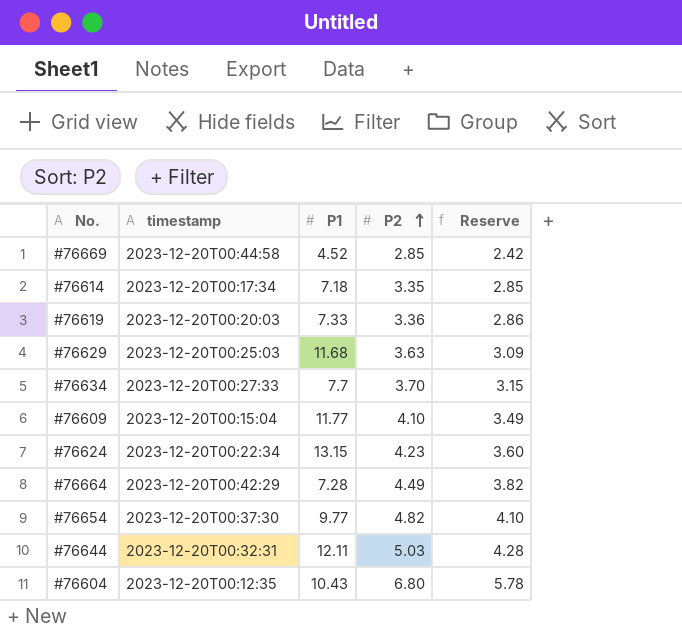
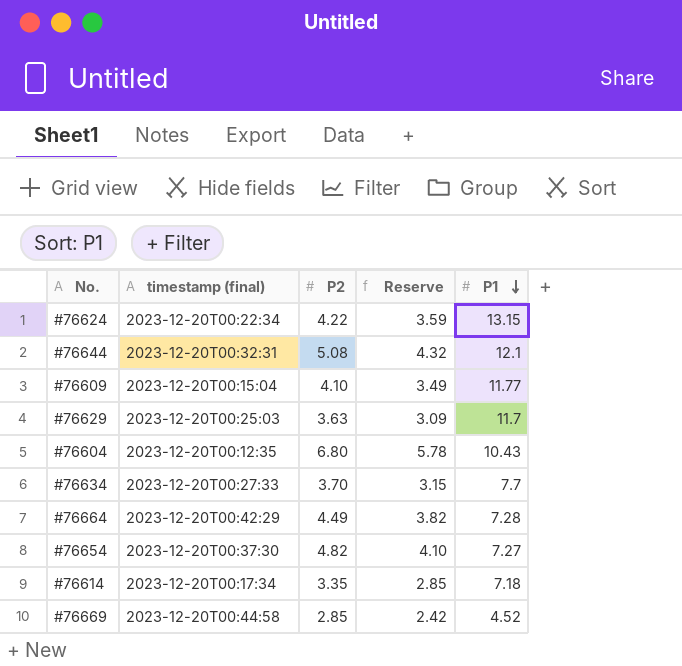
row order: P2 ascending -> P1 descending
column name: timestamp -> timestamp (final)
column P1 | position: 3 -> 5
row #76619: 2023-12-20T00:20:03 | 7.33 | 3.36 | 2.86 -> none
#76624 | P2: 4.23 -> 4.22
#76624 | Reserve: 3.60 -> 3.59
#76644 | P2: 5.03 -> 5.08
#76644 | Reserve: 4.28 -> 4.32
#76644 | P1: 12.11 -> 12.1
#76629 | P1: 11.68 -> 11.7
#76654 | P1: 9.77 -> 7.27

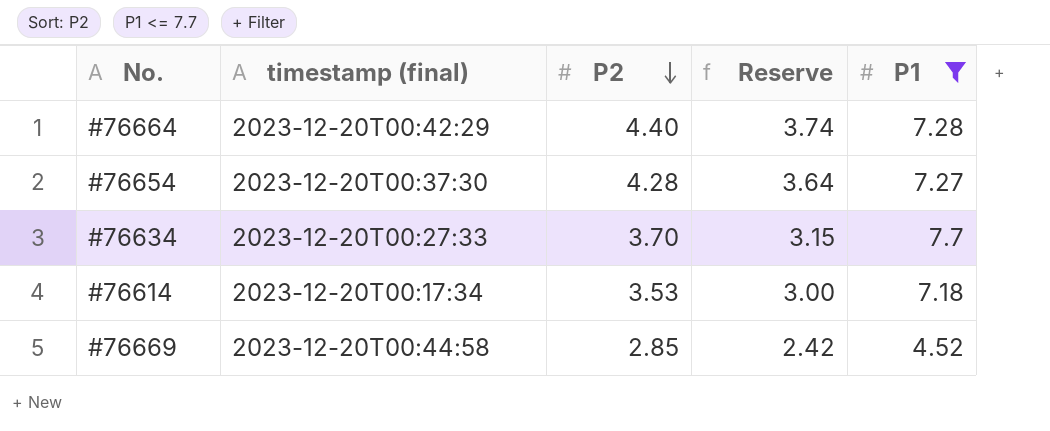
filter: none -> P1 <= 7.7
row order: P1 descending -> P2 descending
#76664 | P2: 4.49 -> 4.40
#76664 | Reserve: 3.82 -> 3.74
#76654 | P2: 4.82 -> 4.28
#76654 | Reserve: 4.10 -> 3.64
#76614 | P2: 3.35 -> 3.53
#76614 | Reserve: 2.85 -> 3.00

